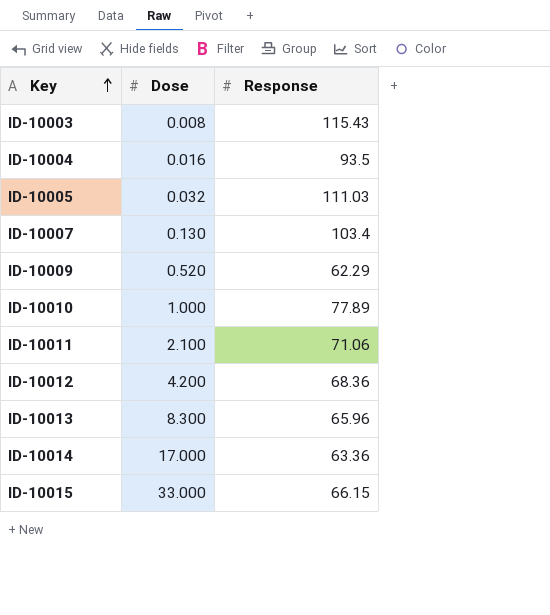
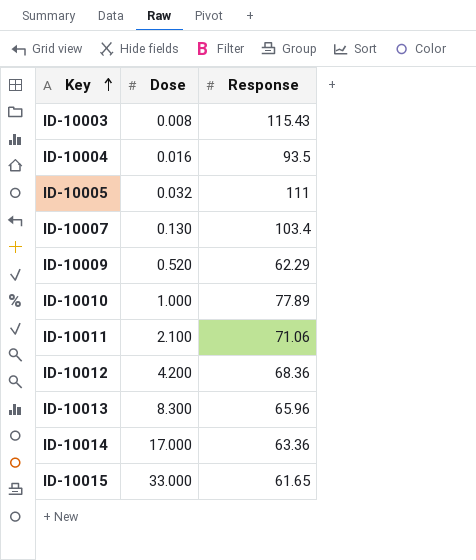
ID-10005 | Response: 111.03 -> 111
ID-10015 | Response: 66.15 -> 61.65

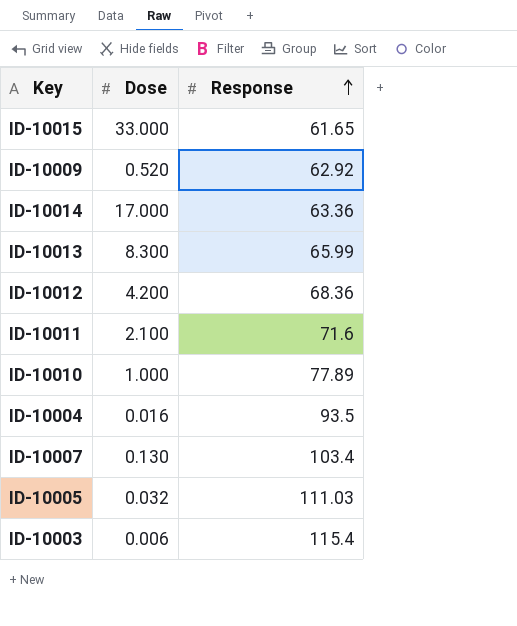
row order: Key ascending -> Response ascending
ID-10009 | Response: 62.29 -> 62.92
ID-10013 | Response: 65.96 -> 65.99
ID-10011 | Response: 71.06 -> 71.6
ID-10005 | Response: 111 -> 111.03
ID-10003 | Dose: 0.008 -> 0.006
ID-10003 | Response: 115.43 -> 115.4

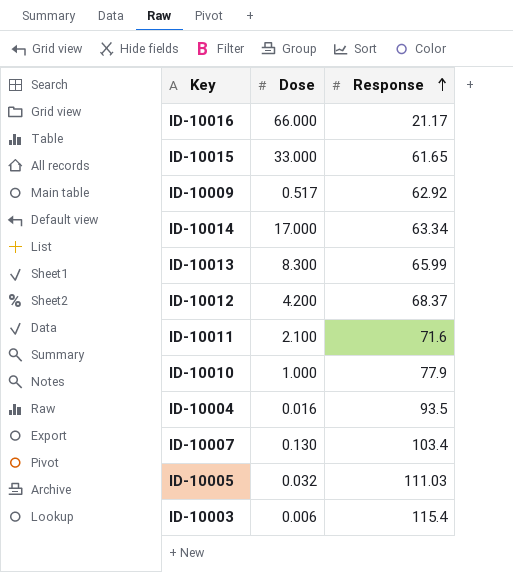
row ID-10016: none -> 66.000 | 21.17
ID-10009 | Dose: 0.520 -> 0.517
ID-10014 | Response: 63.36 -> 63.34
ID-10012 | Response: 68.36 -> 68.37
ID-10010 | Response: 77.89 -> 77.9

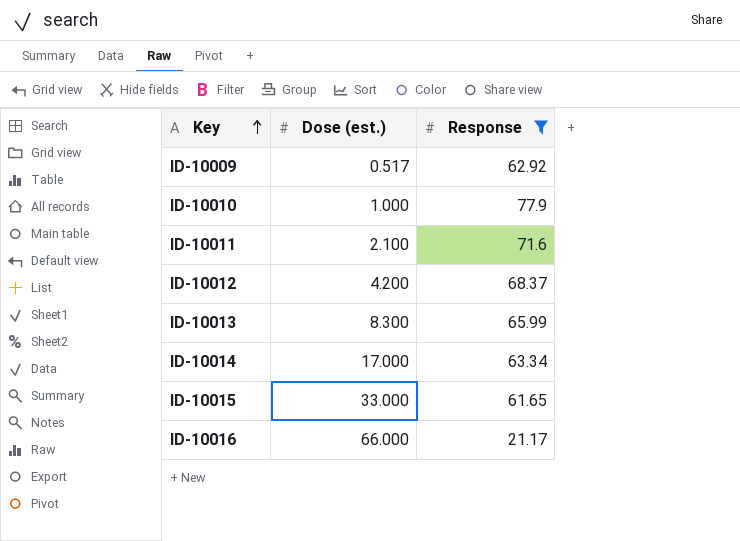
filter: none -> Response <= 77.9
row order: Response ascending -> Key ascending
column name: Dose -> Dose (est.)

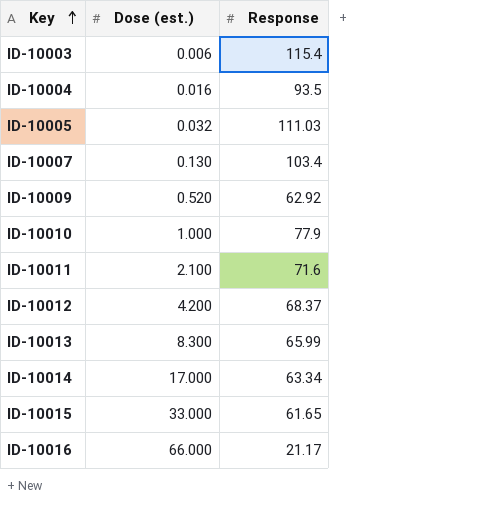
filter: Response <= 77.9 -> none
ID-10009 | Dose (est.): 0.517 -> 0.520

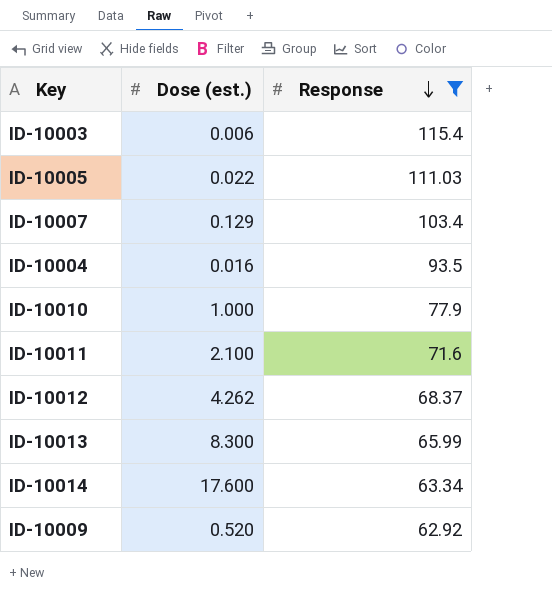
filter: none -> Response >= 62.92
row order: Key ascending -> Response descending
ID-10005 | Dose (est.): 0.032 -> 0.022
ID-10007 | Dose (est.): 0.130 -> 0.129
ID-10012 | Dose (est.): 4.200 -> 4.262
ID-10014 | Dose (est.): 17.000 -> 17.600

